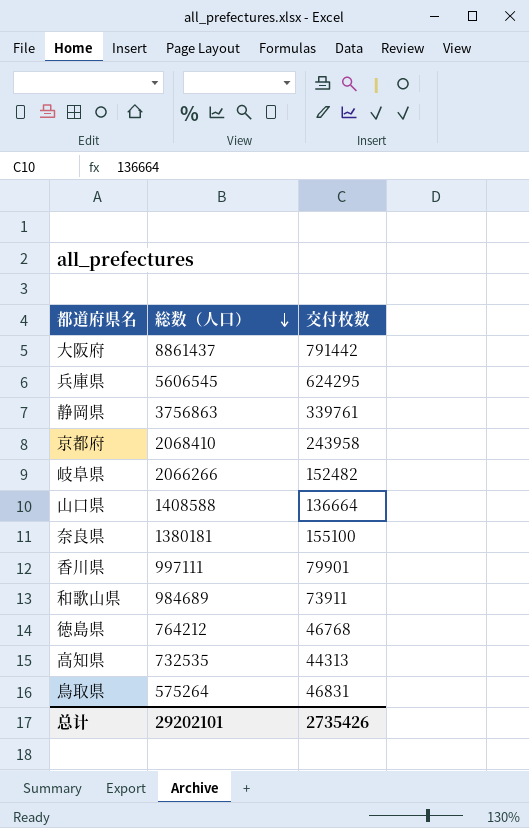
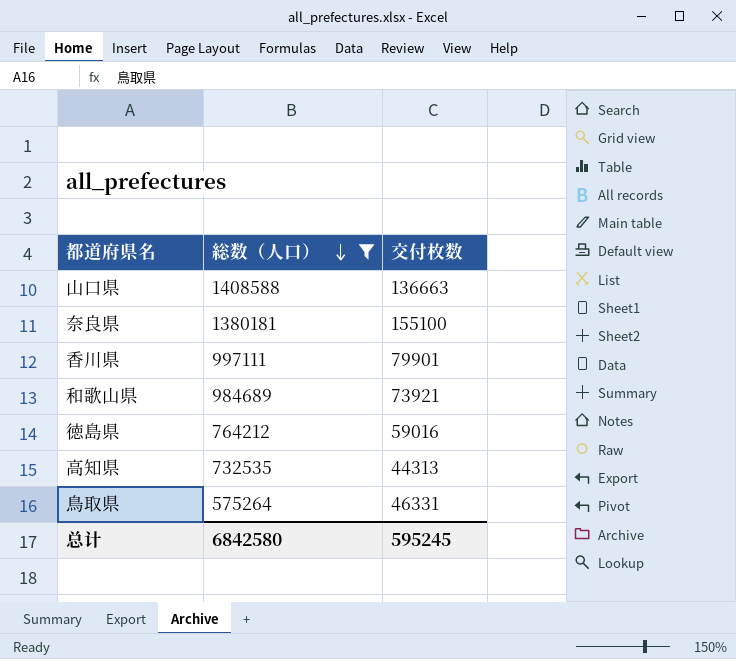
filter: none -> 総数（人口） <= 1408588
山口県 | 交付枚数: 136664 -> 136663
和歌山県 | 交付枚数: 73911 -> 73921
徳島県 | 交付枚数: 46768 -> 59016
鳥取県 | 交付枚数: 46831 -> 46331
总计 | 総数（人口）: 29202101 -> 6842580
总计 | 交付枚数: 2735426 -> 595245

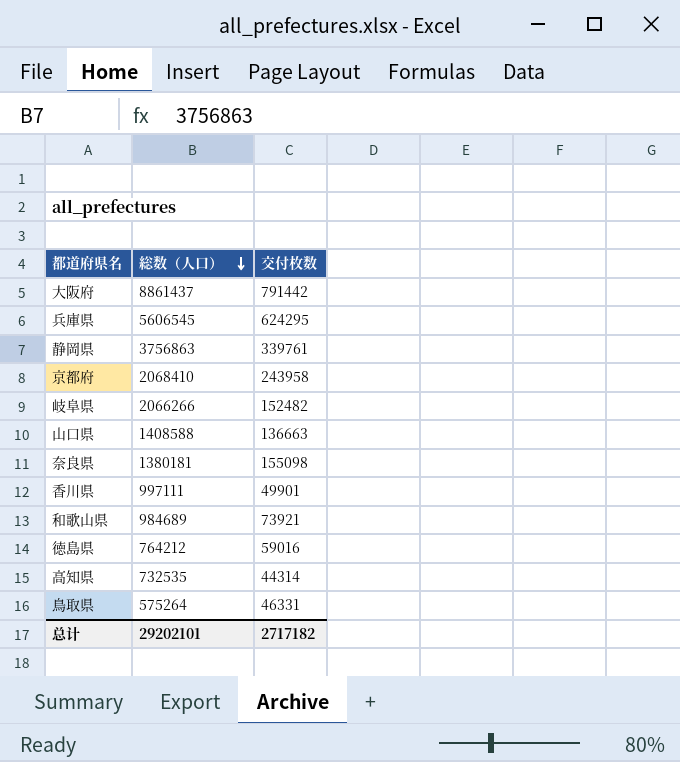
filter: 総数（人口） <= 1408588 -> none
奈良県 | 交付枚数: 155100 -> 155098
香川県 | 交付枚数: 79901 -> 49901
高知県 | 交付枚数: 44313 -> 44314
总计 | 総数（人口）: 6842580 -> 29202101
总计 | 交付枚数: 595245 -> 2717182

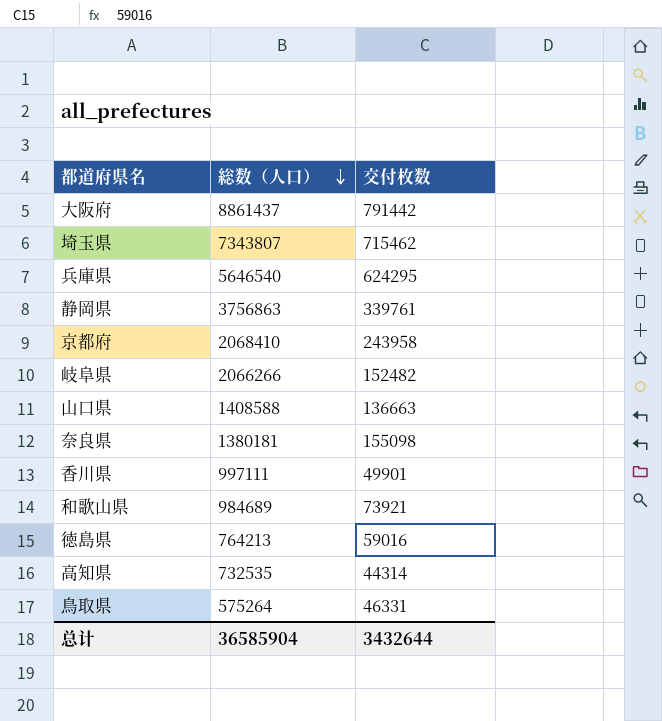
row 埼玉県: none -> 7343807 | 715462
兵庫県 | 総数（人口）: 5606545 -> 5646540
徳島県 | 総数（人口）: 764212 -> 764213
总计 | 総数（人口）: 29202101 -> 36585904
总计 | 交付枚数: 2717182 -> 3432644

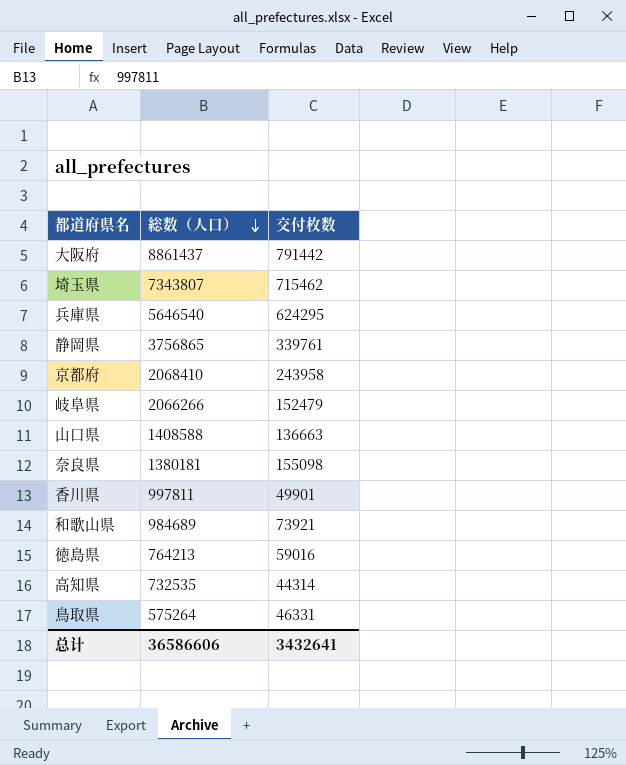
静岡県 | 総数（人口）: 3756863 -> 3756865
岐阜県 | 交付枚数: 152482 -> 152479
香川県 | 総数（人口）: 997111 -> 997811
总计 | 総数（人口）: 36585904 -> 36586606
总计 | 交付枚数: 3432644 -> 3432641

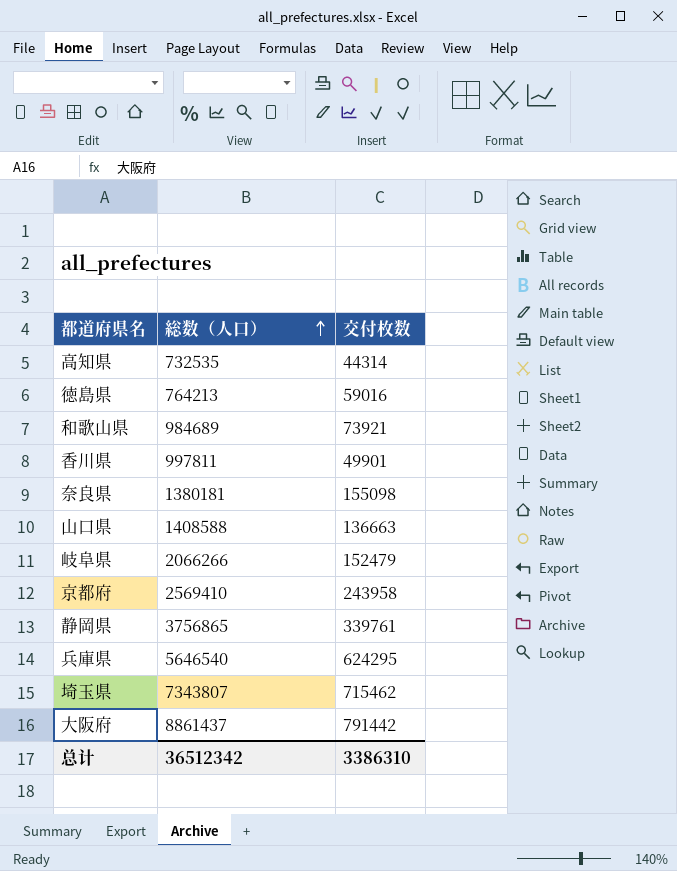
row order: 総数（人口） descending -> 総数（人口） ascending
row 鳥取県: 575264 | 46331 -> none
京都府 | 総数（人口）: 2068410 -> 2569410
总计 | 総数（人口）: 36586606 -> 36512342
总计 | 交付枚数: 3432641 -> 3386310

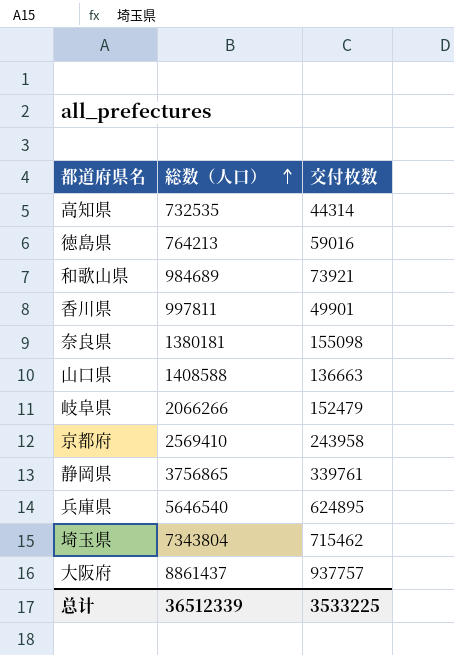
兵庫県 | 交付枚数: 624295 -> 624895
埼玉県 | 総数（人口）: 7343807 -> 7343804
大阪府 | 交付枚数: 791442 -> 937757
总计 | 総数（人口）: 36512342 -> 36512339
总计 | 交付枚数: 3386310 -> 3533225

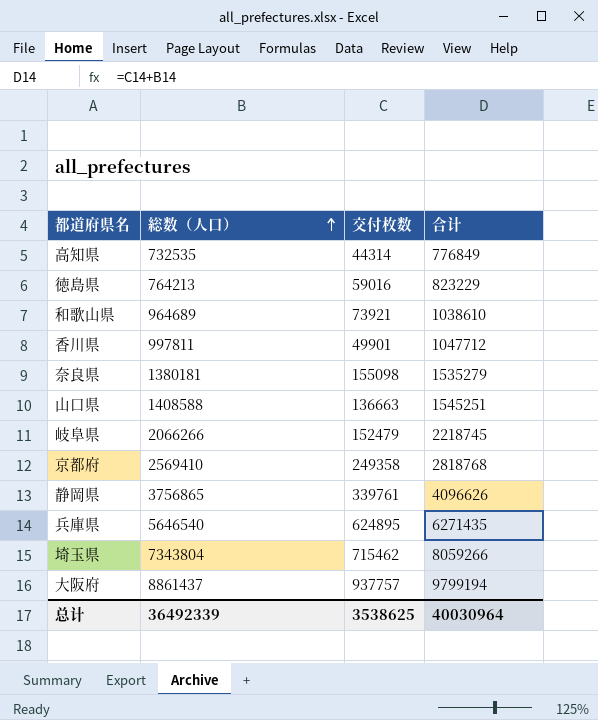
column 合计 | formula: none -> [総数（人口）] + [交付枚数]
和歌山県 | 総数（人口）: 984689 -> 964689
京都府 | 交付枚数: 243958 -> 249358
总计 | 総数（人口）: 36512339 -> 36492339
总计 | 交付枚数: 3533225 -> 3538625

